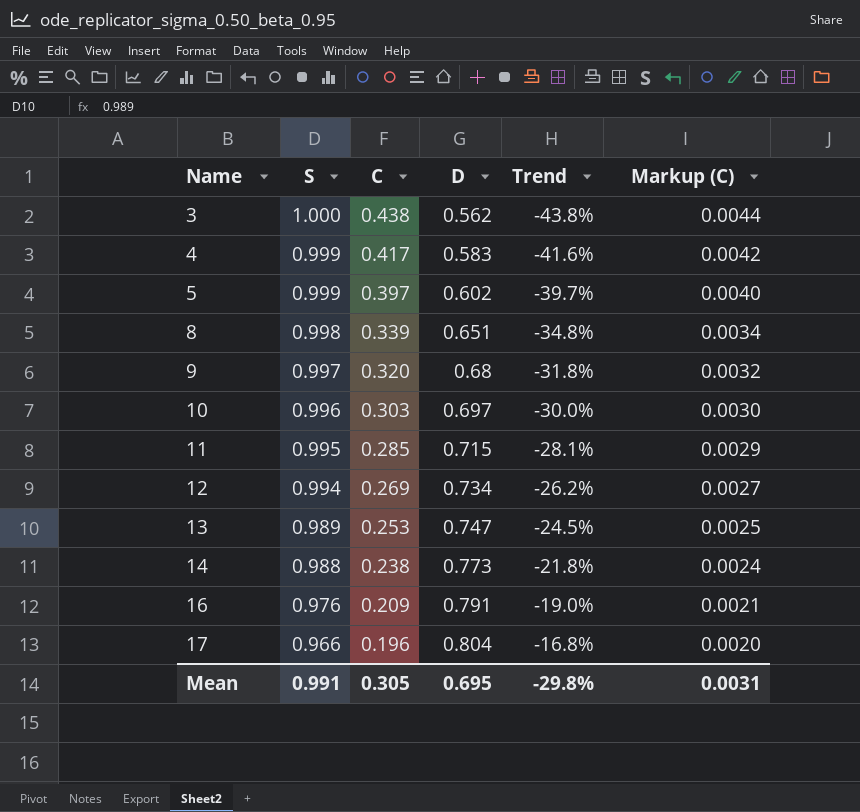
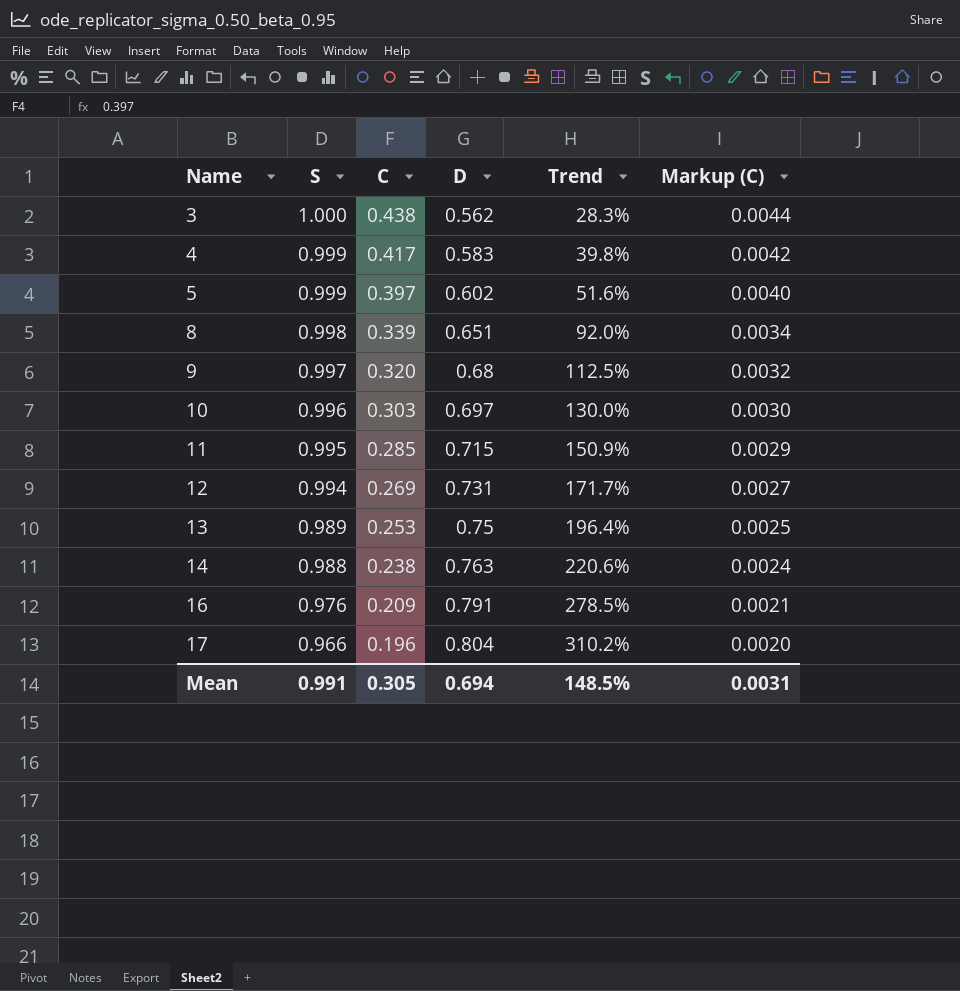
column Trend | formula: ([D] - [S]) / [S] -> ([D] - [C]) / [C]
12 | D: 0.734 -> 0.731
13 | D: 0.747 -> 0.75
14 | D: 0.773 -> 0.763
Mean | D: 0.695 -> 0.694
Mean | Trend: -29.8% -> 148.5%

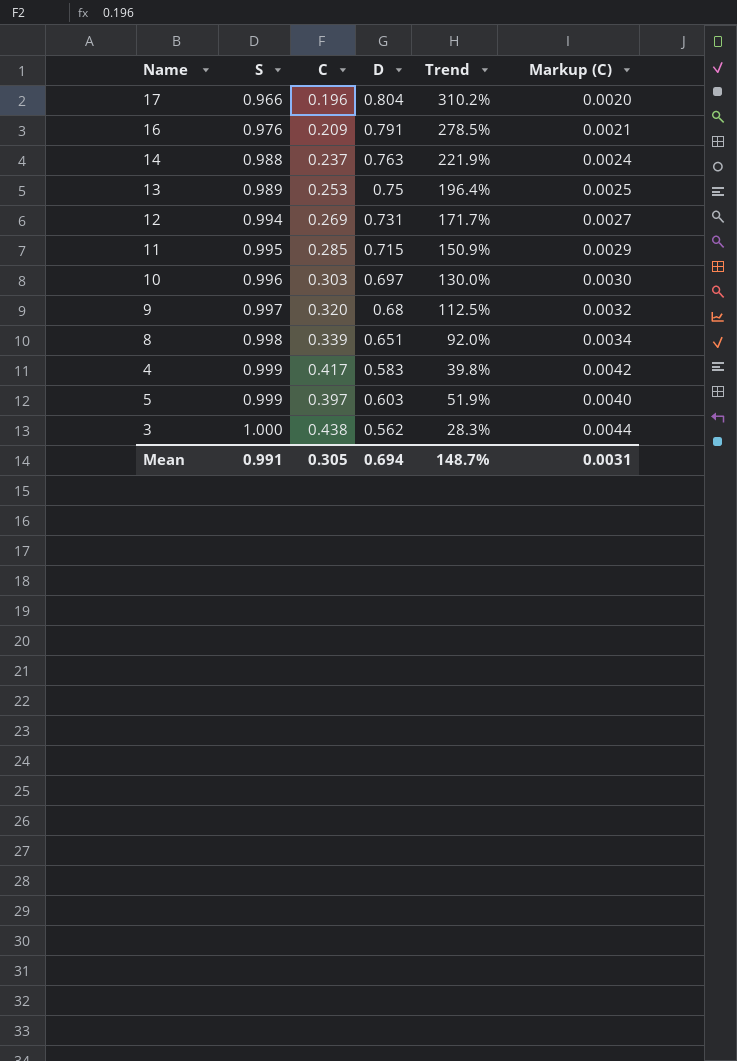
row order: Name ascending -> S ascending
14 | C: 0.238 -> 0.237
14 | Trend: 220.6% -> 221.9%
5 | D: 0.602 -> 0.603
5 | Trend: 51.6% -> 51.9%
Mean | Trend: 148.5% -> 148.7%

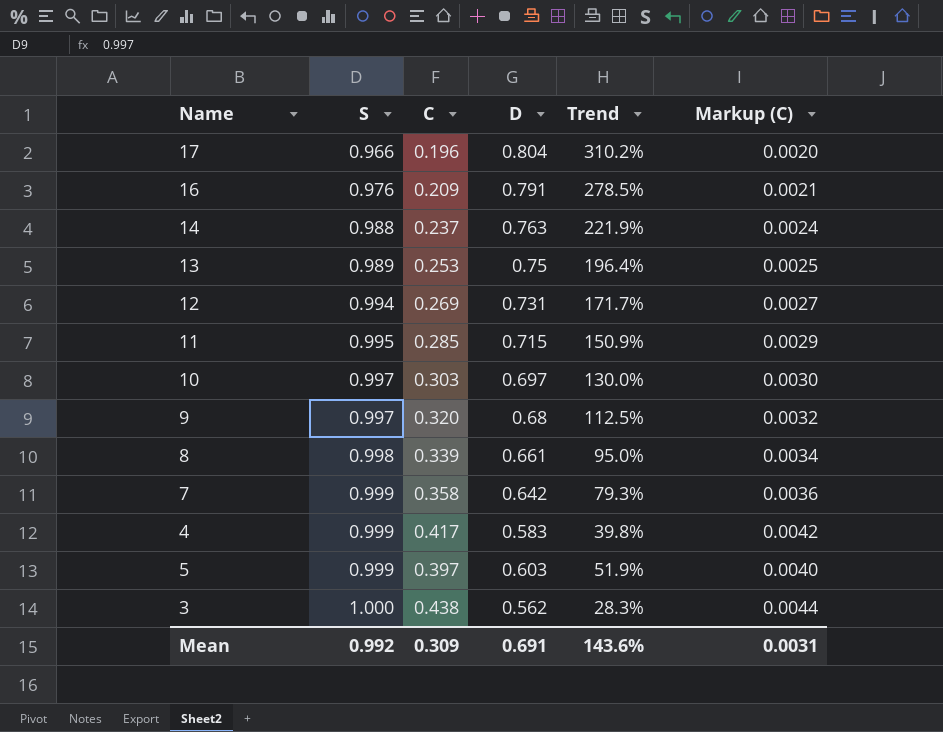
10 | S: 0.996 -> 0.997
8 | D: 0.651 -> 0.661
8 | Trend: 92.0% -> 95.0%
row 7: none -> 0.999 | 0.358 | 0.642 | 79.3% | 0.0036
Mean | S: 0.991 -> 0.992
Mean | C: 0.305 -> 0.309
Mean | D: 0.694 -> 0.691
Mean | Trend: 148.7% -> 143.6%

